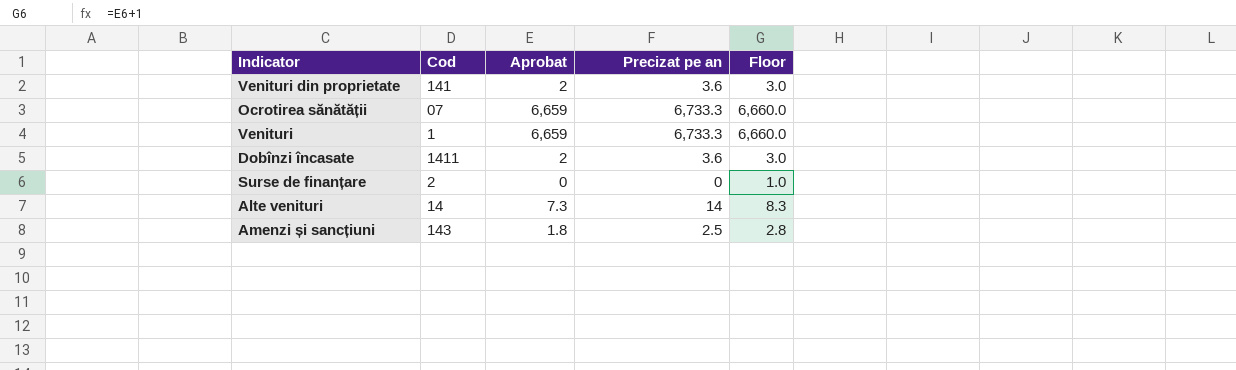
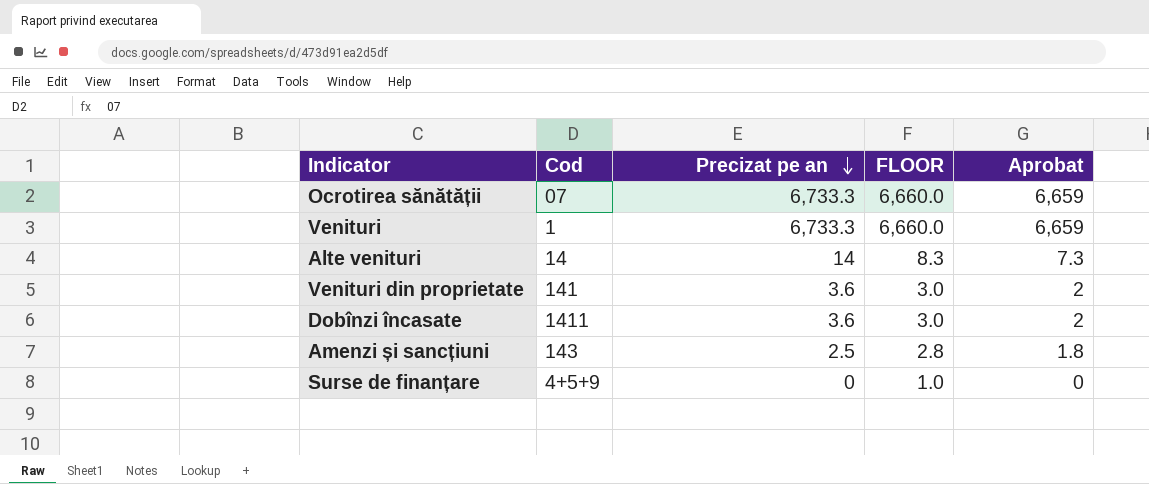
row order: none -> Precizat pe an descending
column name: Floor -> FLOOR
column Aprobat | position: 3 -> 5
Surse de finanțare | Cod: 2 -> 4+5+9

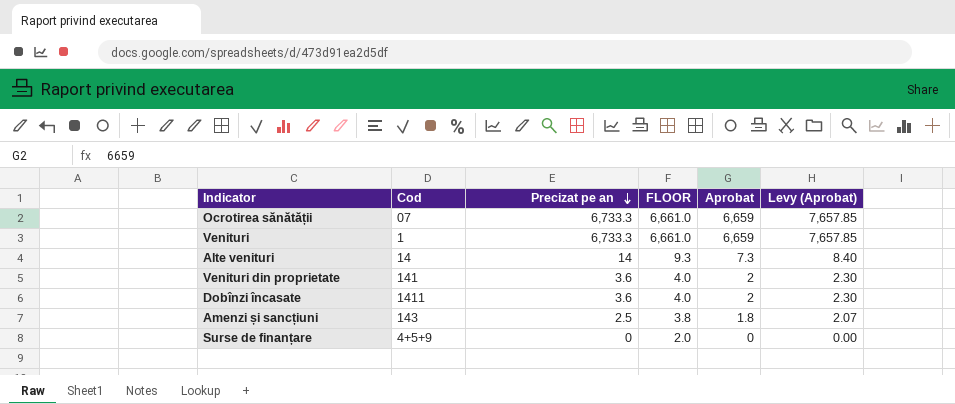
column FLOOR | formula: [Aprobat] + 1 -> [Aprobat] + 2
column Levy (Aprobat) | formula: none -> [Aprobat] * 1.15

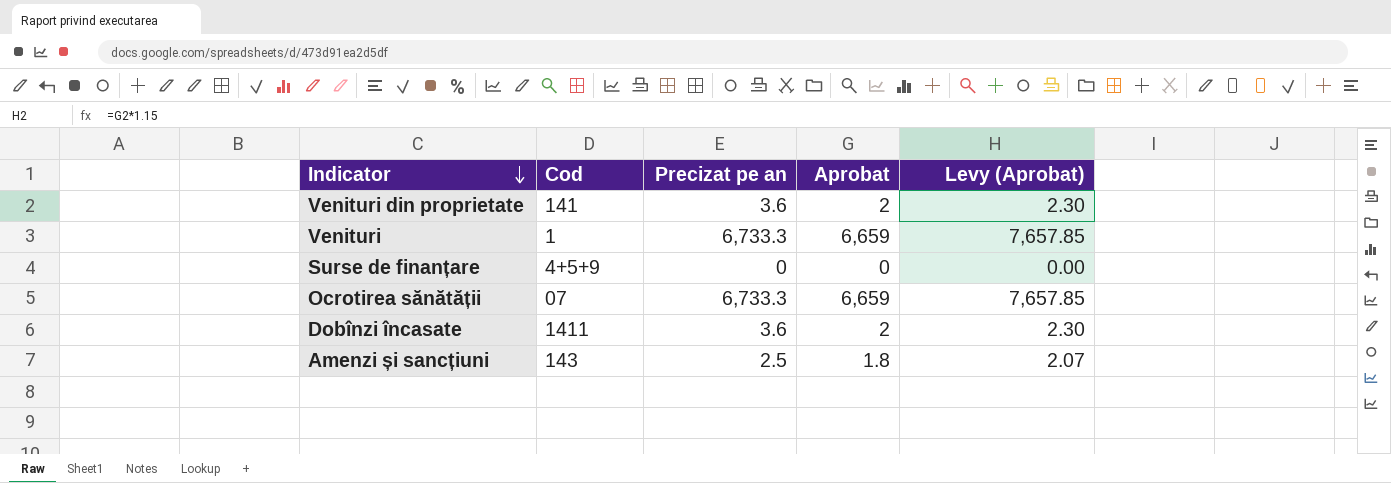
row order: Precizat pe an descending -> Indicator descending
column FLOOR | formula: [Aprobat] + 2 -> none
row Alte venituri: 14 | 14 | 9.3 | 7.3 | 8.40 -> none

